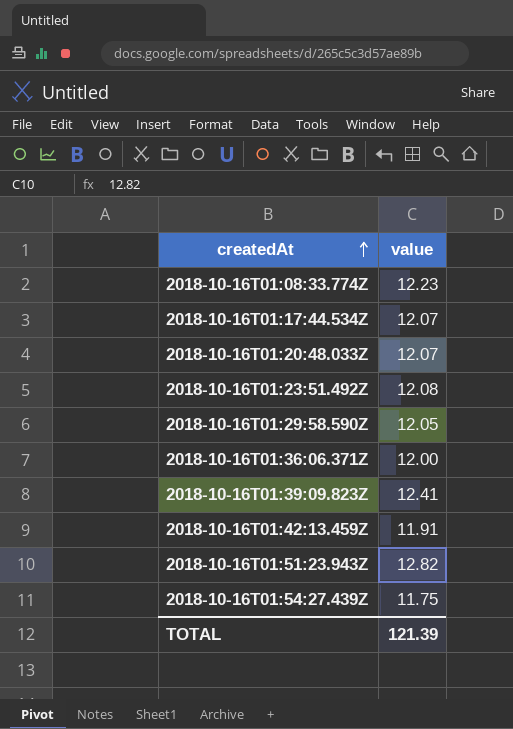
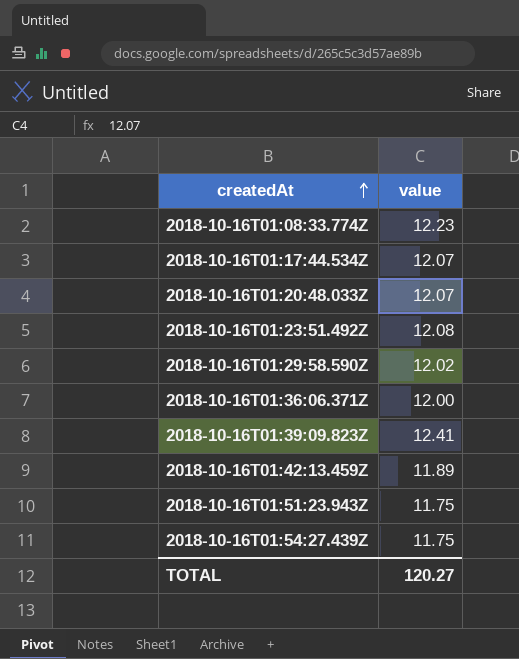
2018-10-16T01:29:58.590Z | value: 12.05 -> 12.02
2018-10-16T01:42:13.459Z | value: 11.91 -> 11.89
2018-10-16T01:51:23.943Z | value: 12.82 -> 11.75
TOTAL | value: 121.39 -> 120.27

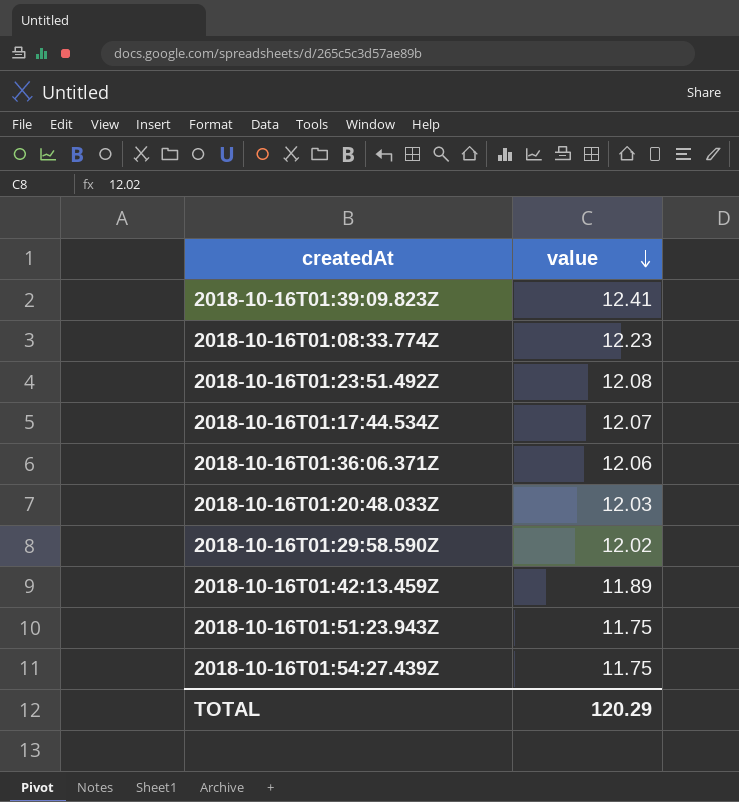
row order: createdAt ascending -> value descending
2018-10-16T01:36:06.371Z | value: 12.00 -> 12.06
2018-10-16T01:20:48.033Z | value: 12.07 -> 12.03
TOTAL | value: 120.27 -> 120.29

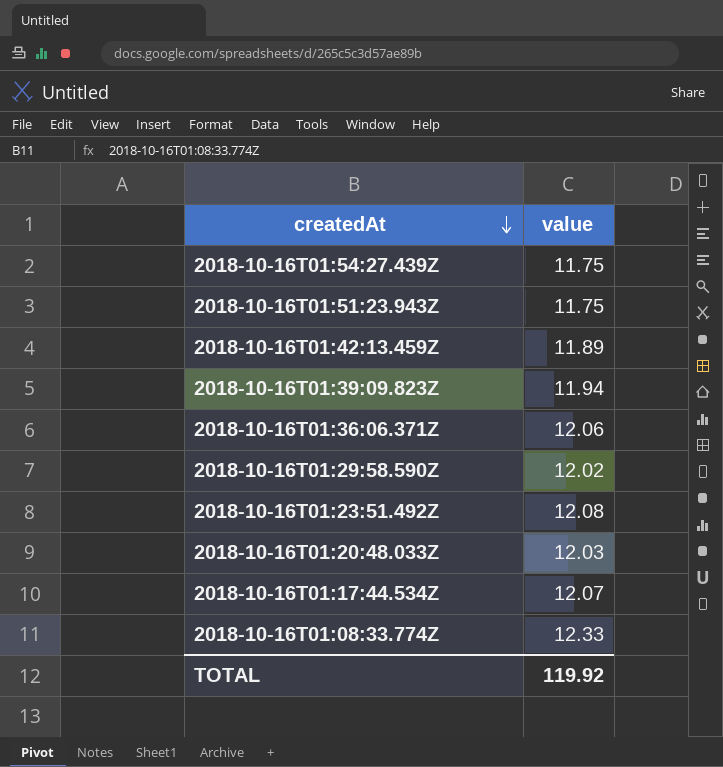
row order: value descending -> createdAt descending
2018-10-16T01:39:09.823Z | value: 12.41 -> 11.94
2018-10-16T01:08:33.774Z | value: 12.23 -> 12.33
TOTAL | value: 120.29 -> 119.92

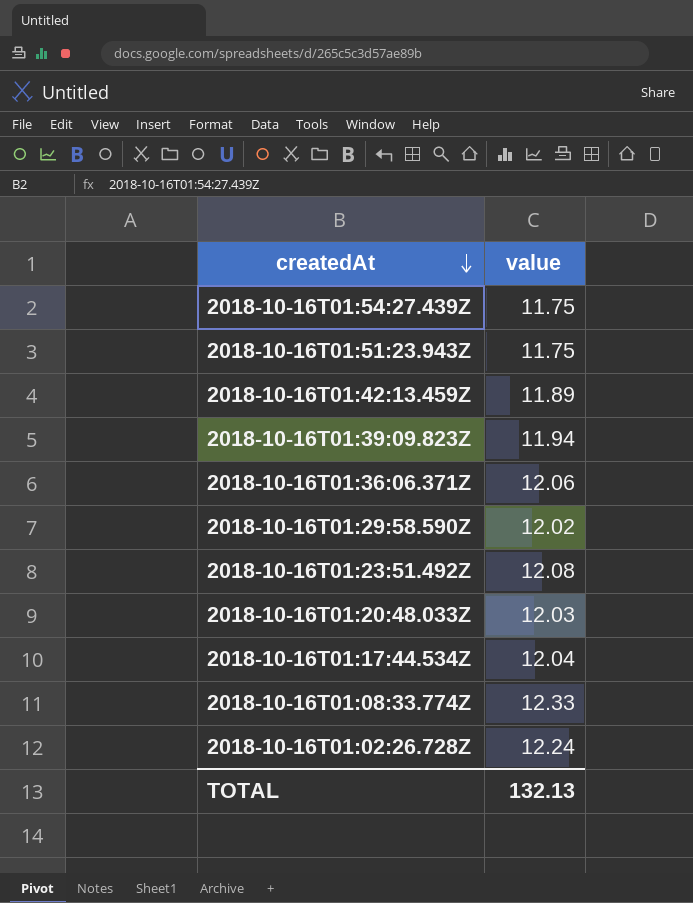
2018-10-16T01:17:44.534Z | value: 12.07 -> 12.04
row 2018-10-16T01:02:26.728Z: none -> 12.24
TOTAL | value: 119.92 -> 132.13

